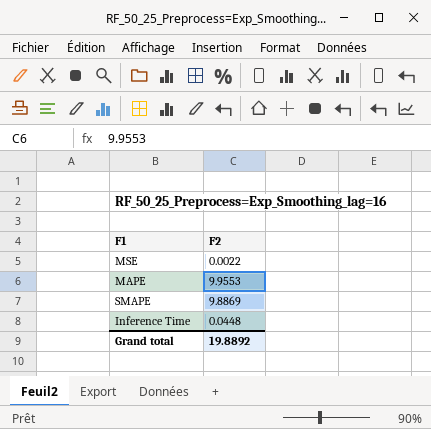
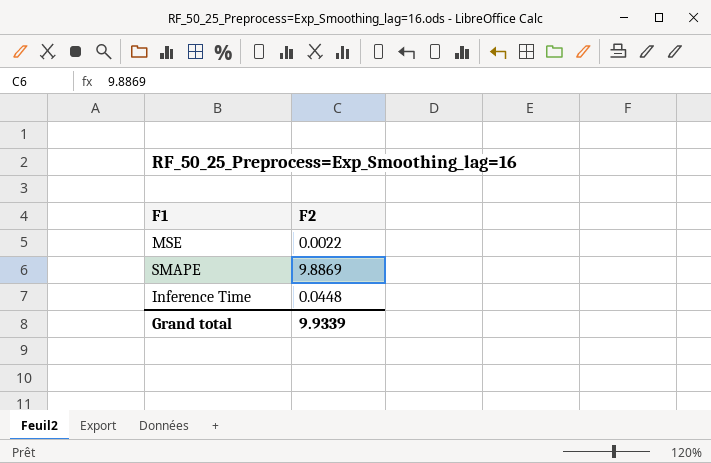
row MAPE: 9.9553 -> none
Grand total | F2: 19.8892 -> 9.9339

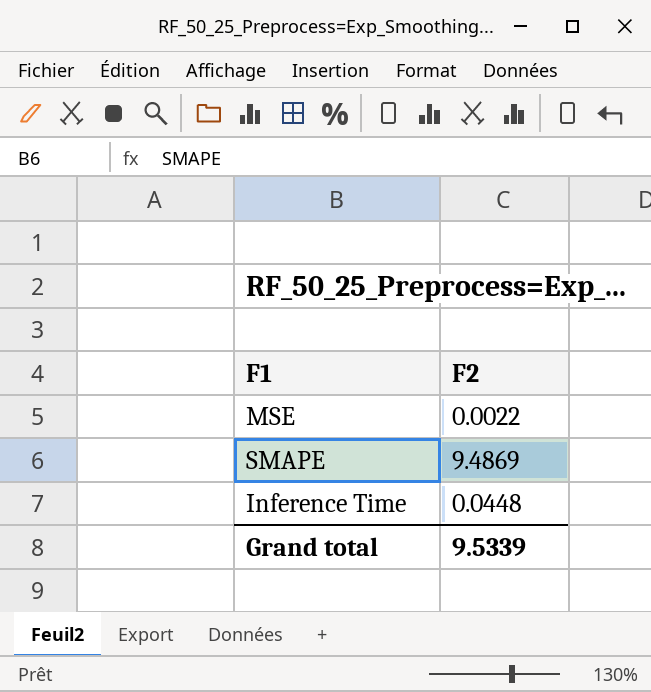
SMAPE | F2: 9.8869 -> 9.4869
Grand total | F2: 9.9339 -> 9.5339

